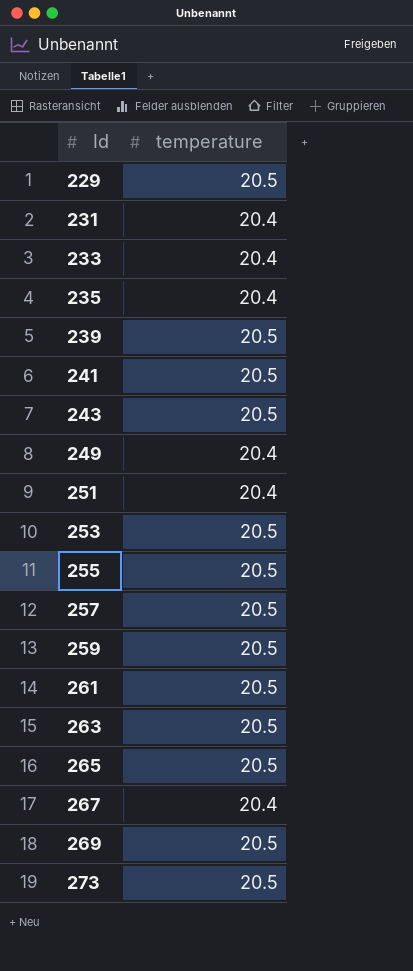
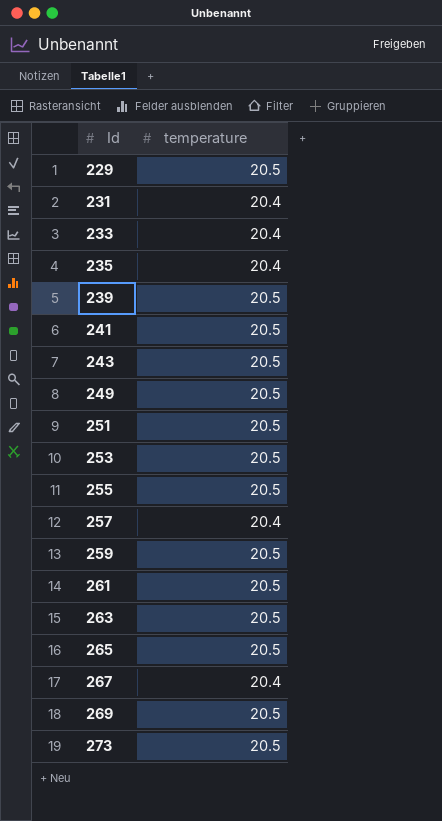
249 | temperature: 20.4 -> 20.5
251 | temperature: 20.4 -> 20.5
257 | temperature: 20.5 -> 20.4

